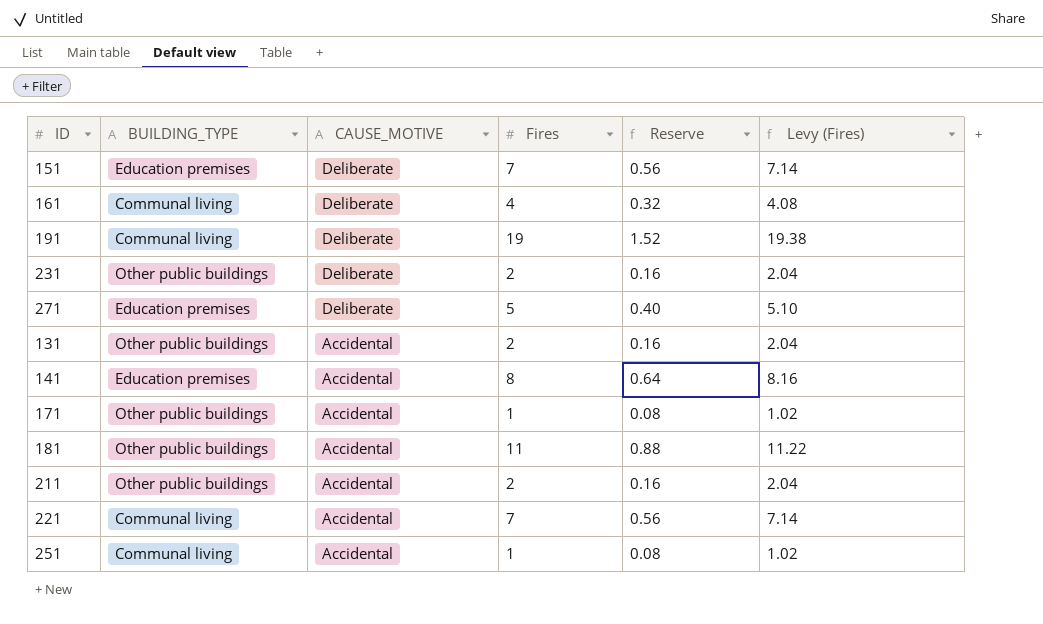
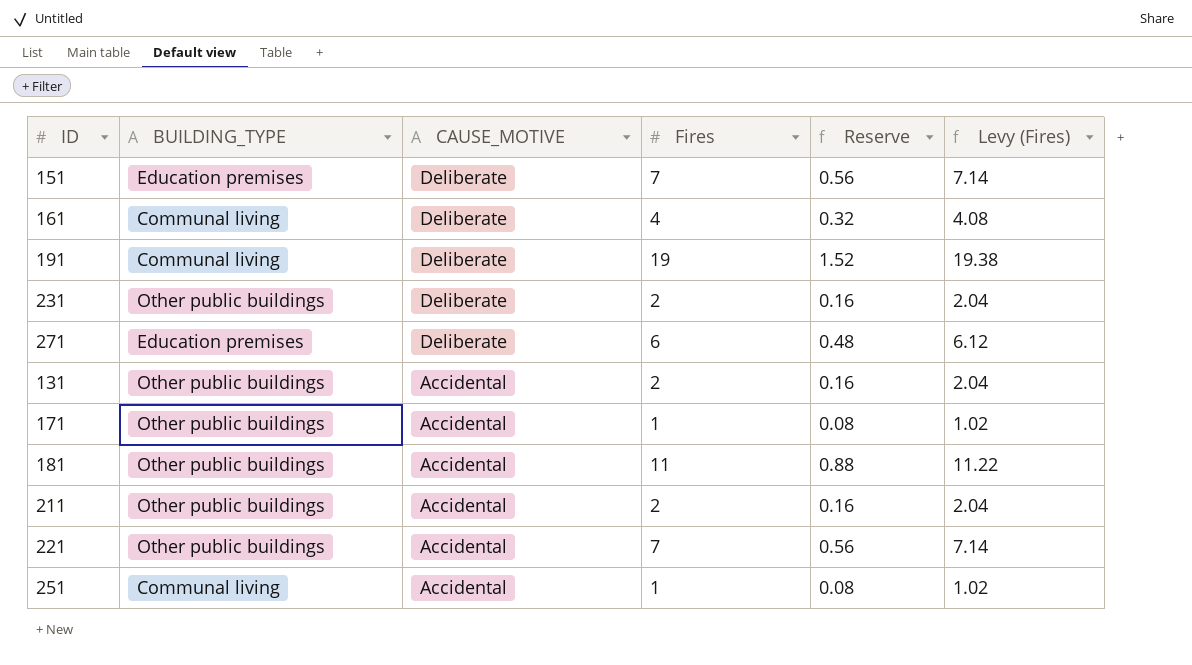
row 141: Education premises | Accidental | 8 | 0.64 | 8.16 -> none
271 | Fires: 5 -> 6
271 | Reserve: 0.40 -> 0.48
271 | Levy (Fires): 5.10 -> 6.12
221 | BUILDING_TYPE: Communal living -> Other public buildings

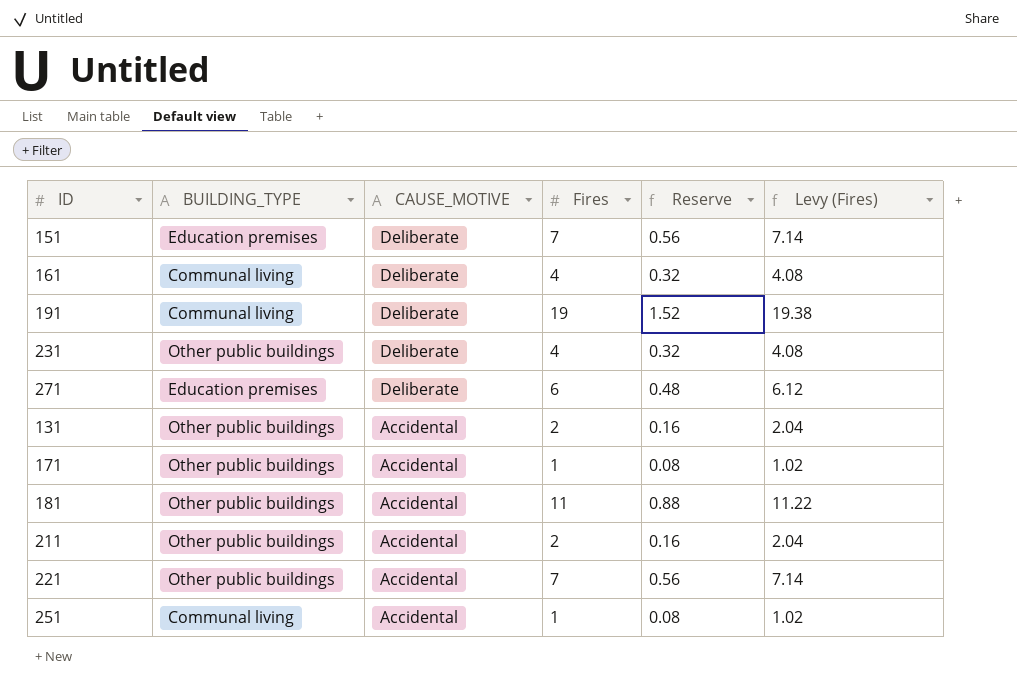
231 | Fires: 2 -> 4
231 | Reserve: 0.16 -> 0.32
231 | Levy (Fires): 2.04 -> 4.08

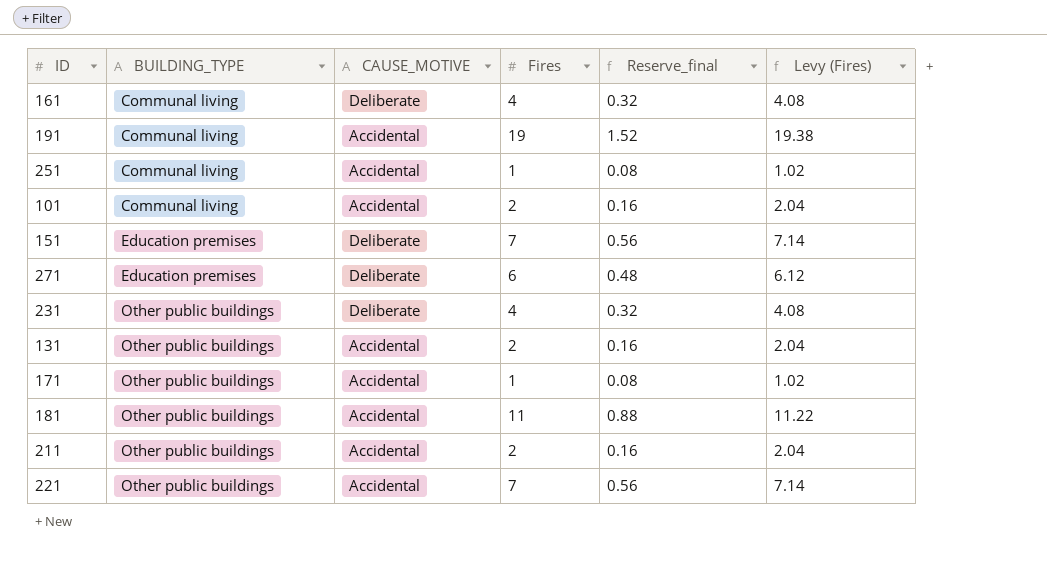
row order: CAUSE_MOTIVE descending -> BUILDING_TYPE ascending
column name: Reserve -> Reserve_final
191 | CAUSE_MOTIVE: Deliberate -> Accidental
row 101: none -> Communal living | Accidental | 2 | 0.16 | 2.04

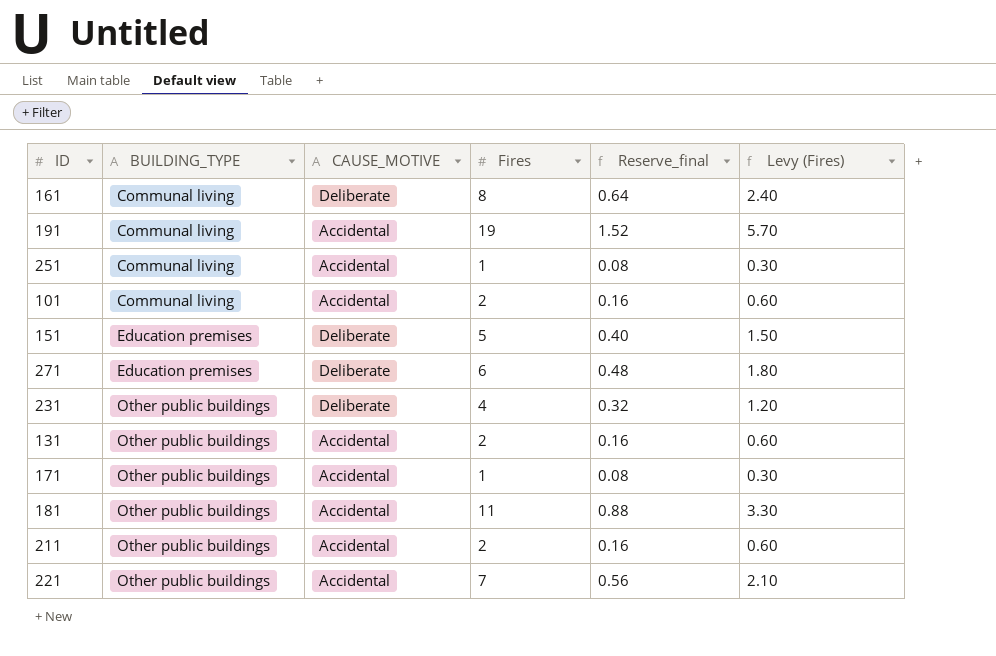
column Levy (Fires) | formula: [Fires] * 1.02 -> [Fires] * 0.3
161 | Fires: 4 -> 8
161 | Reserve_final: 0.32 -> 0.64
151 | Fires: 7 -> 5
151 | Reserve_final: 0.56 -> 0.40

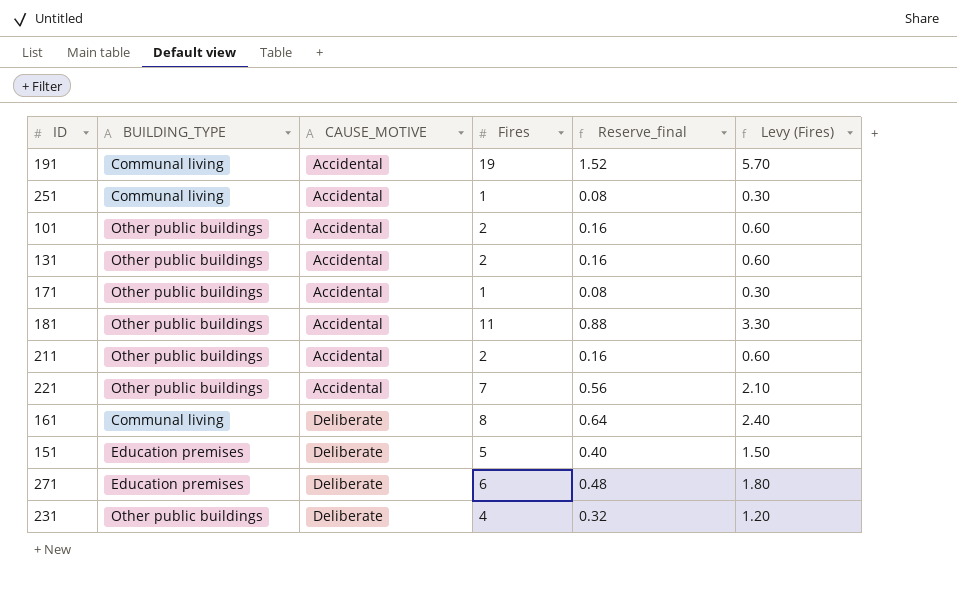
row order: BUILDING_TYPE ascending -> CAUSE_MOTIVE ascending
101 | BUILDING_TYPE: Communal living -> Other public buildings

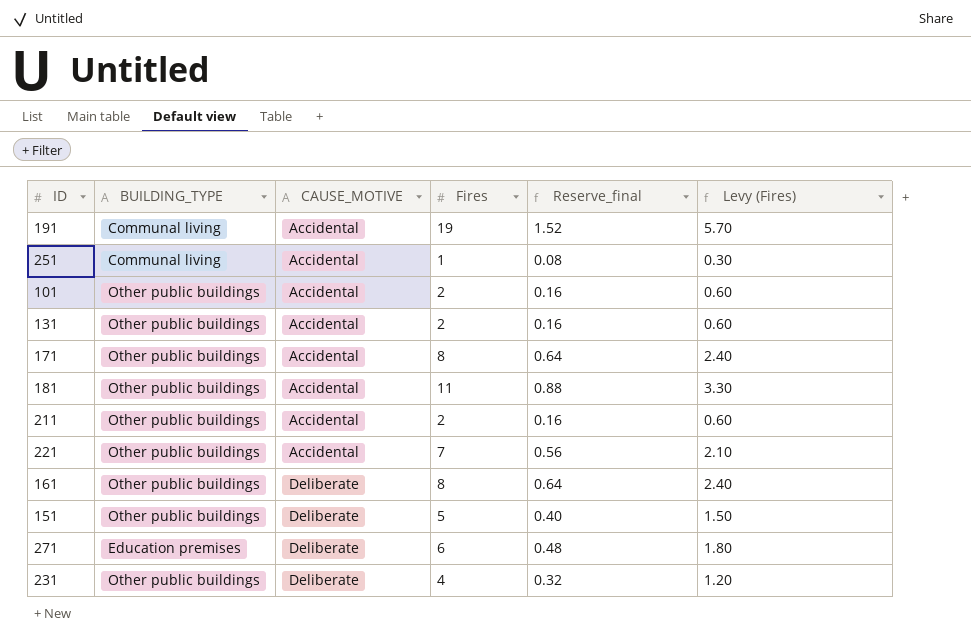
171 | Fires: 1 -> 8
171 | Reserve_final: 0.08 -> 0.64
171 | Levy (Fires): 0.30 -> 2.40
161 | BUILDING_TYPE: Communal living -> Other public buildings
151 | BUILDING_TYPE: Education premises -> Other public buildings

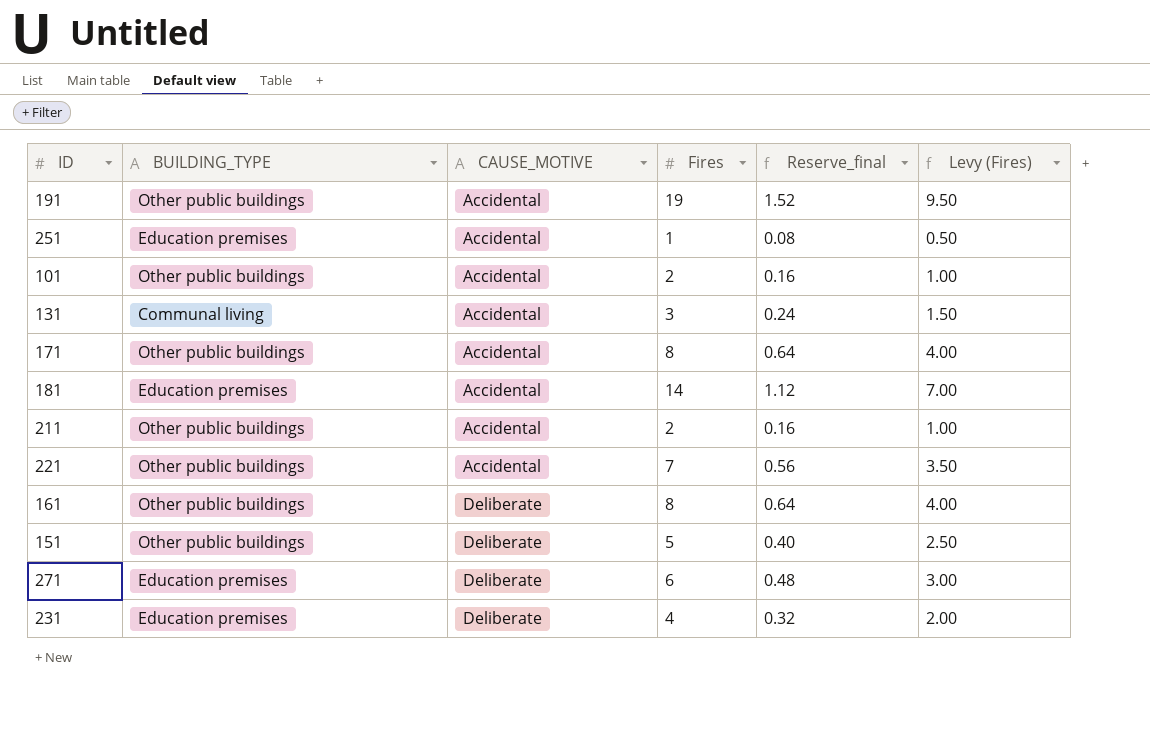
column Levy (Fires) | formula: [Fires] * 0.3 -> [Fires] * 0.5
191 | BUILDING_TYPE: Communal living -> Other public buildings
251 | BUILDING_TYPE: Communal living -> Education premises
131 | BUILDING_TYPE: Other public buildings -> Communal living
131 | Fires: 2 -> 3
131 | Reserve_final: 0.16 -> 0.24
181 | BUILDING_TYPE: Other public buildings -> Education premises
181 | Fires: 11 -> 14
181 | Reserve_final: 0.88 -> 1.12
231 | BUILDING_TYPE: Other public buildings -> Education premises

